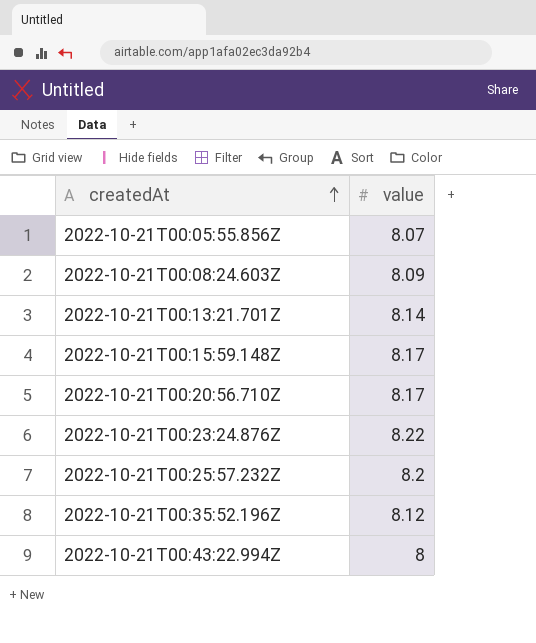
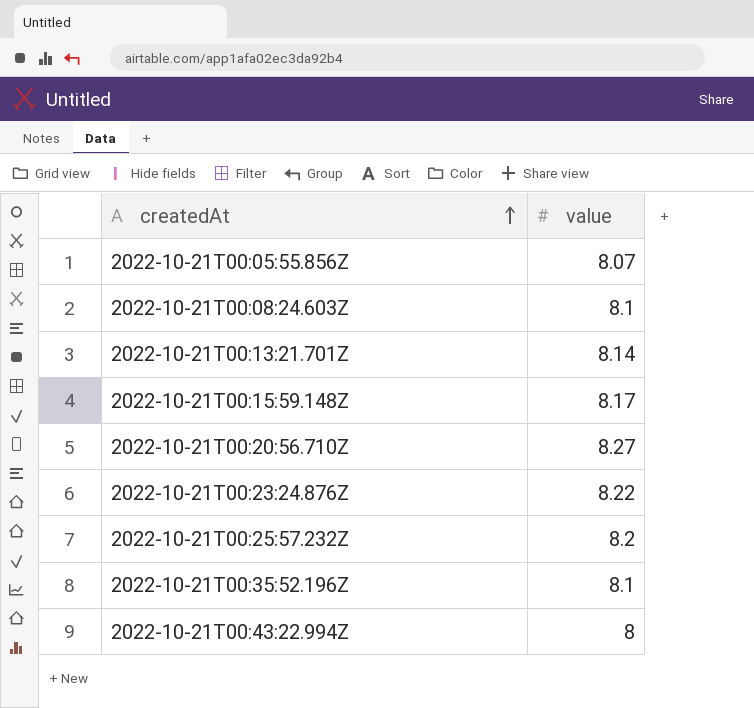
2022-10-21T00:08:24.603Z | value: 8.09 -> 8.1
2022-10-21T00:20:56.710Z | value: 8.17 -> 8.27
2022-10-21T00:35:52.196Z | value: 8.12 -> 8.1

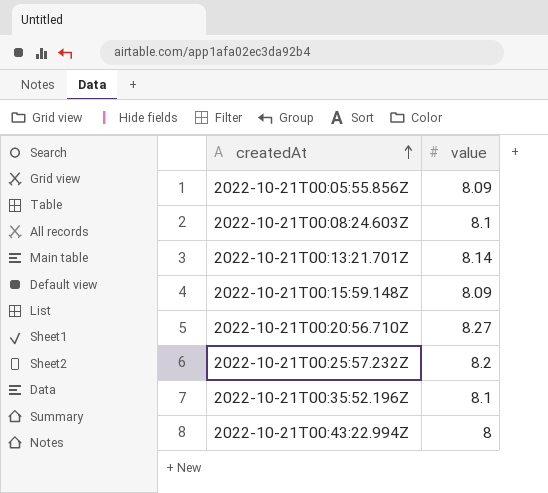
row 2022-10-21T00:23:24.876Z: 8.22 -> none
2022-10-21T00:05:55.856Z | value: 8.07 -> 8.09
2022-10-21T00:15:59.148Z | value: 8.17 -> 8.09

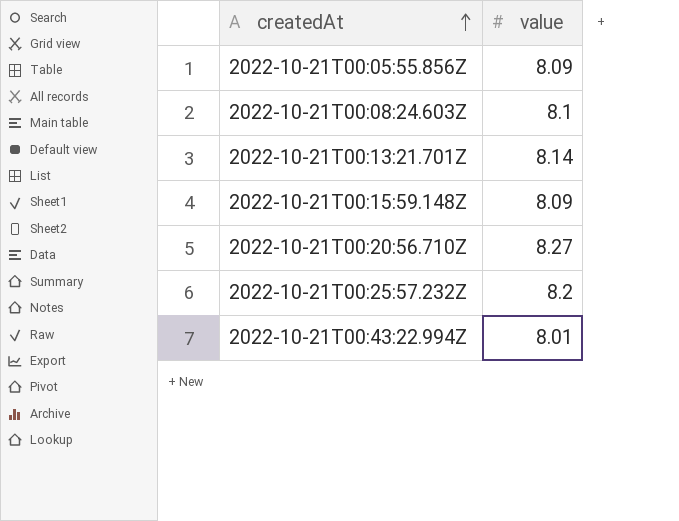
row 2022-10-21T00:35:52.196Z: 8.1 -> none
2022-10-21T00:43:22.994Z | value: 8 -> 8.01

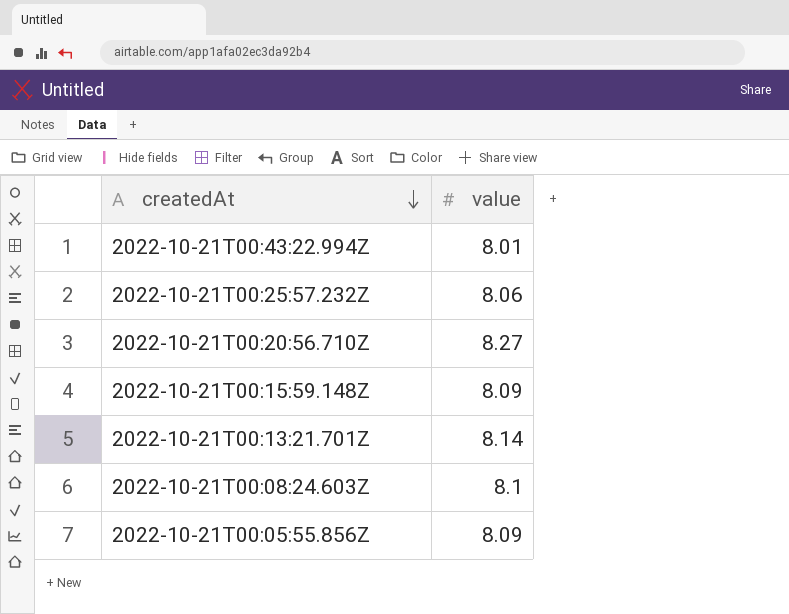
row order: createdAt ascending -> createdAt descending
2022-10-21T00:25:57.232Z | value: 8.2 -> 8.06

